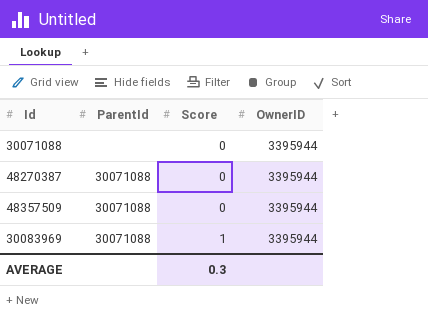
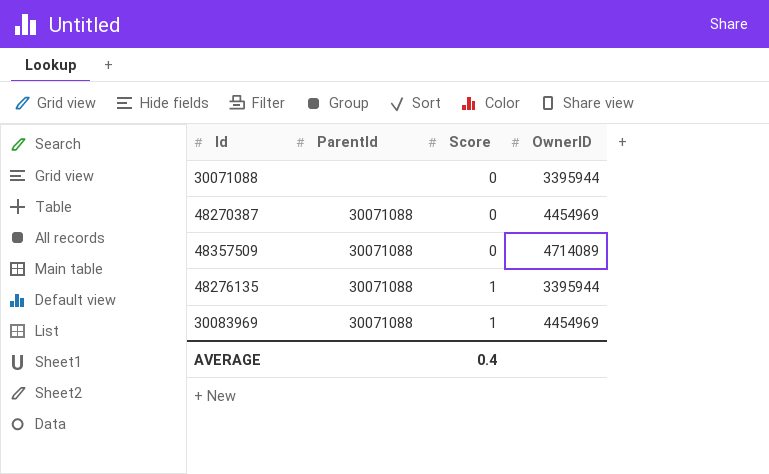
48270387 | OwnerID: 3395944 -> 4454969
48357509 | OwnerID: 3395944 -> 4714089
row 48276135: none -> 30071088 | 1 | 3395944
30083969 | OwnerID: 3395944 -> 4454969
AVERAGE | Score: 0.3 -> 0.4

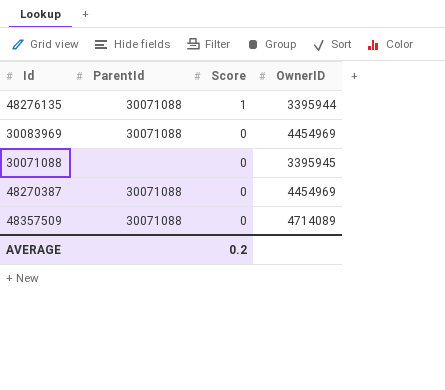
row order: Score ascending -> Score descending
30083969 | Score: 1 -> 0
30071088 | OwnerID: 3395944 -> 3395945
AVERAGE | Score: 0.4 -> 0.2

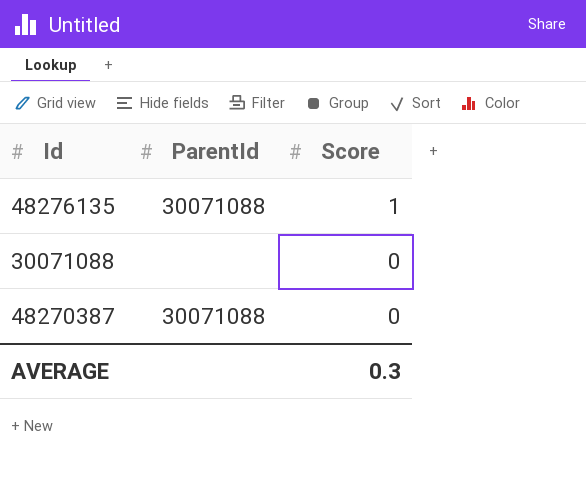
column OwnerID | position: 4 -> none
row 30083969: 30071088 | 0 | 4454969 -> none
row 48357509: 30071088 | 0 | 4714089 -> none
AVERAGE | Score: 0.2 -> 0.3

